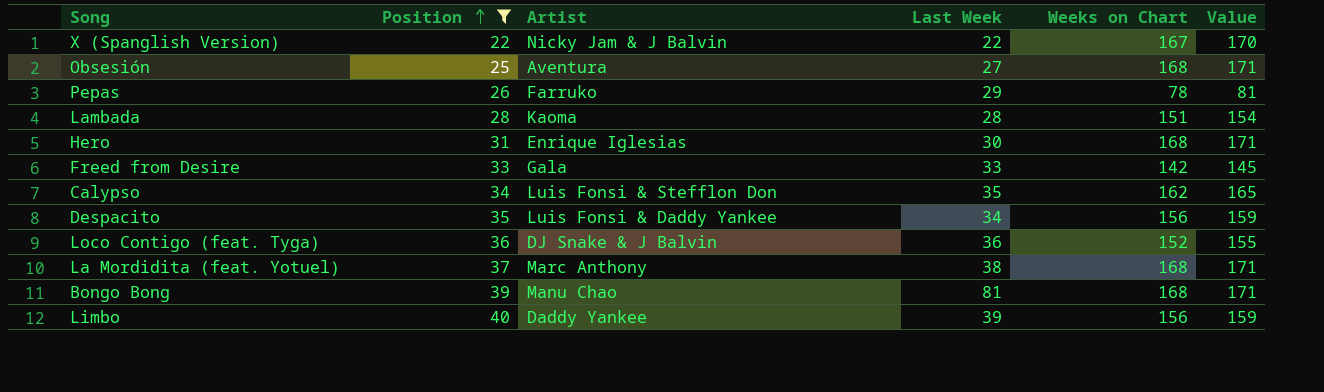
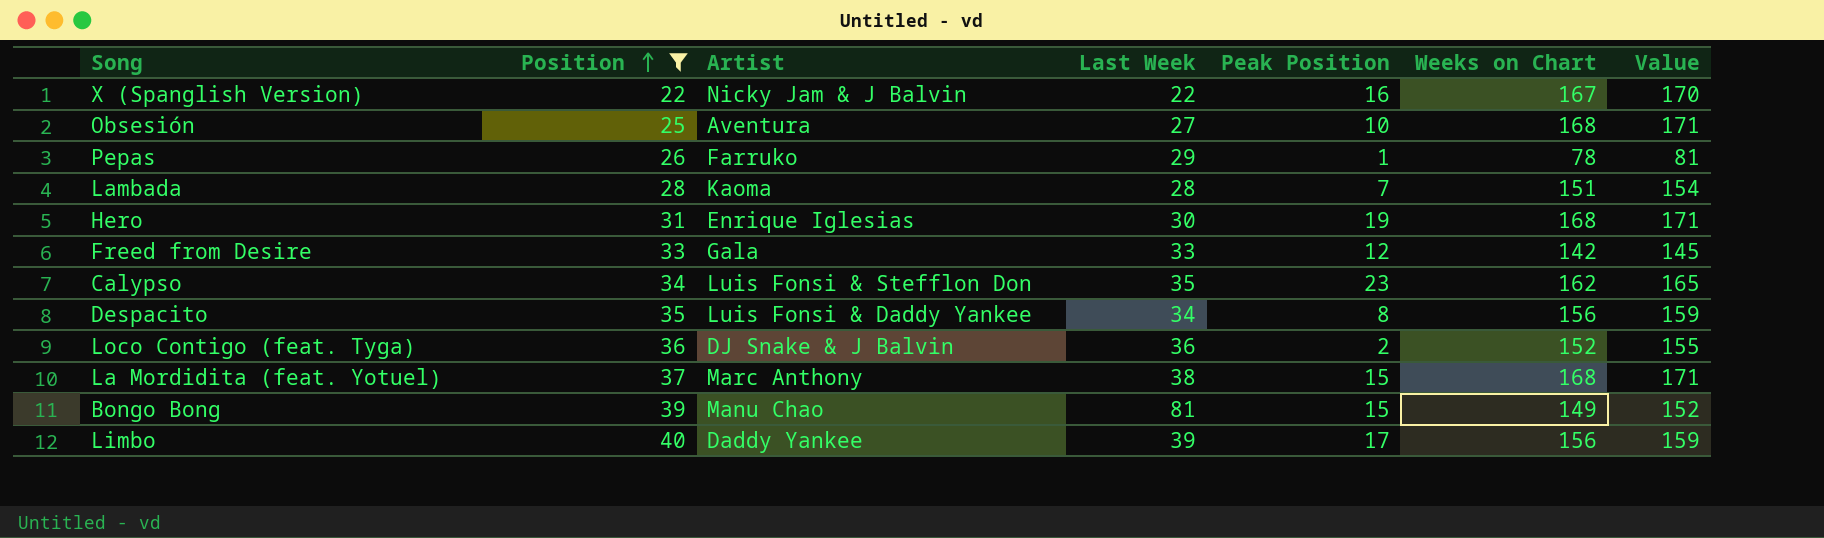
column Peak Position | position: none -> 5
Bongo Bong | Weeks on Chart: 168 -> 149
Bongo Bong | Value: 171 -> 152

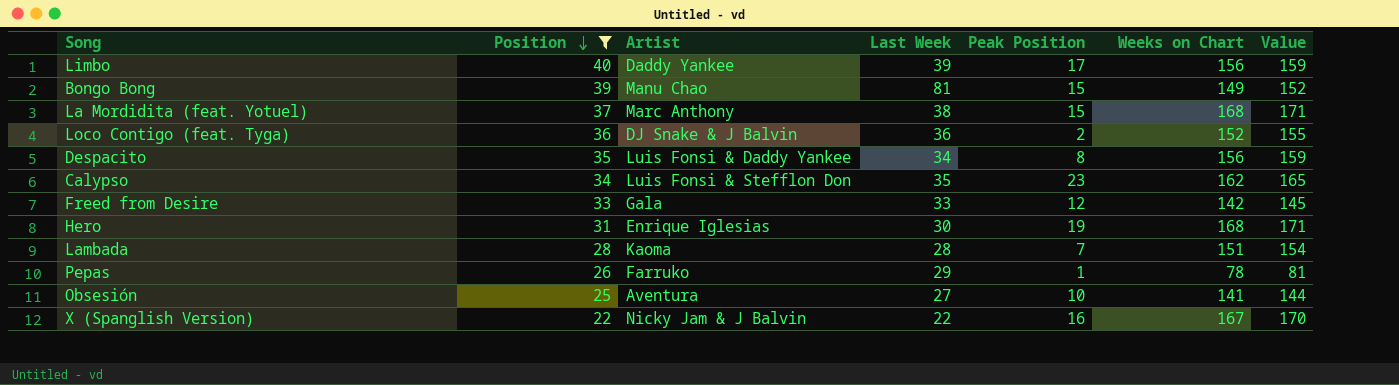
row order: Position ascending -> Position descending
Obsesión | Weeks on Chart: 168 -> 141
Obsesión | Value: 171 -> 144

